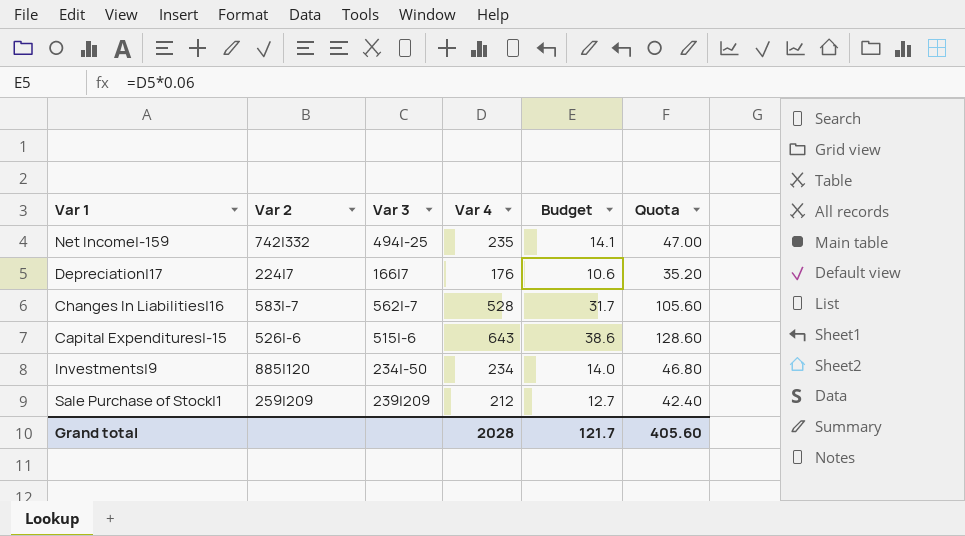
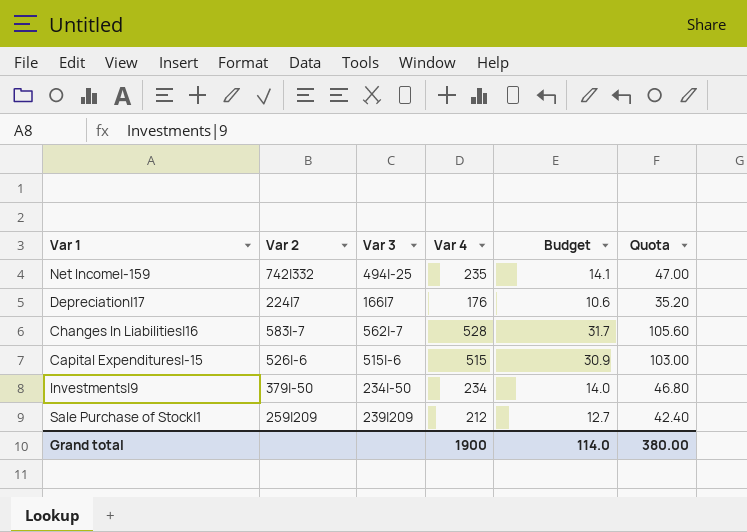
Capital Expenditures|-15 | Var 4: 643 -> 515
Capital Expenditures|-15 | Budget: 38.6 -> 30.9
Capital Expenditures|-15 | Quota: 128.60 -> 103.00
Investments|9 | Var 2: 885|120 -> 379|-50
Grand total | Var 4: 2028 -> 1900
Grand total | Budget: 121.7 -> 114.0
Grand total | Quota: 405.60 -> 380.00

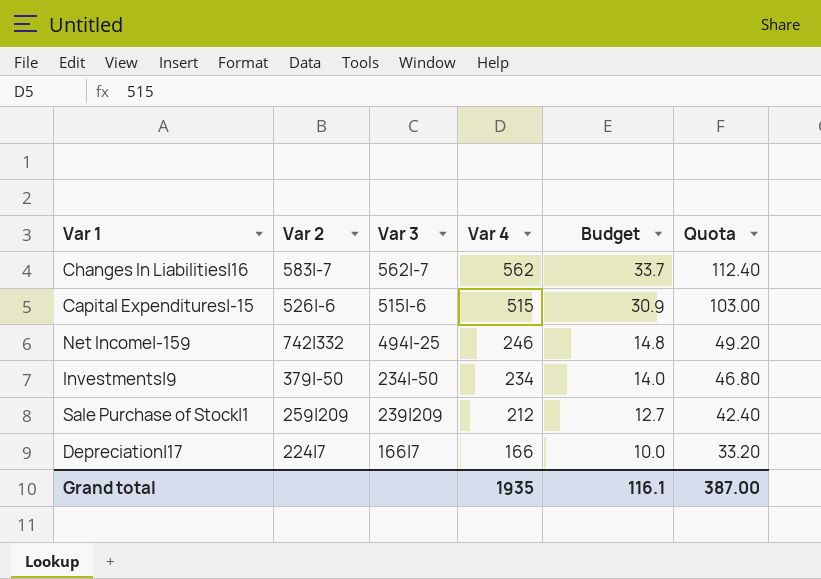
row order: none -> Var 4 descending
Changes In Liabilities|16 | Var 4: 528 -> 562
Changes In Liabilities|16 | Budget: 31.7 -> 33.7
Changes In Liabilities|16 | Quota: 105.60 -> 112.40
Net Income|-159 | Var 4: 235 -> 246
Net Income|-159 | Budget: 14.1 -> 14.8
Net Income|-159 | Quota: 47.00 -> 49.20
Depreciation|17 | Var 4: 176 -> 166
Depreciation|17 | Budget: 10.6 -> 10.0
Depreciation|17 | Quota: 35.20 -> 33.20
Grand total | Var 4: 1900 -> 1935
Grand total | Budget: 114.0 -> 116.1
Grand total | Quota: 380.00 -> 387.00

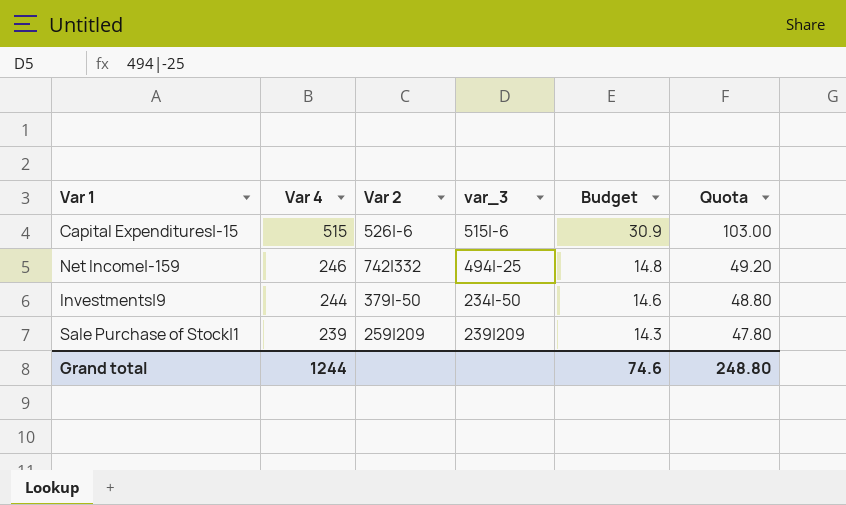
column Var 4 | position: 4 -> 2
column name: Var 3 -> var_3
row Changes In Liabilities|16: 583|-7 | 562|-7 | 562 | 33.7 | 112.40 -> none
row Depreciation|17: 224|7 | 166|7 | 166 | 10.0 | 33.20 -> none
Investments|9 | Var 4: 234 -> 244
Investments|9 | Budget: 14.0 -> 14.6
Investments|9 | Quota: 46.80 -> 48.80
Sale Purchase of Stock|1 | Var 4: 212 -> 239
Sale Purchase of Stock|1 | Budget: 12.7 -> 14.3
Sale Purchase of Stock|1 | Quota: 42.40 -> 47.80
Grand total | Var 4: 1935 -> 1244
Grand total | Budget: 116.1 -> 74.6
Grand total | Quota: 387.00 -> 248.80

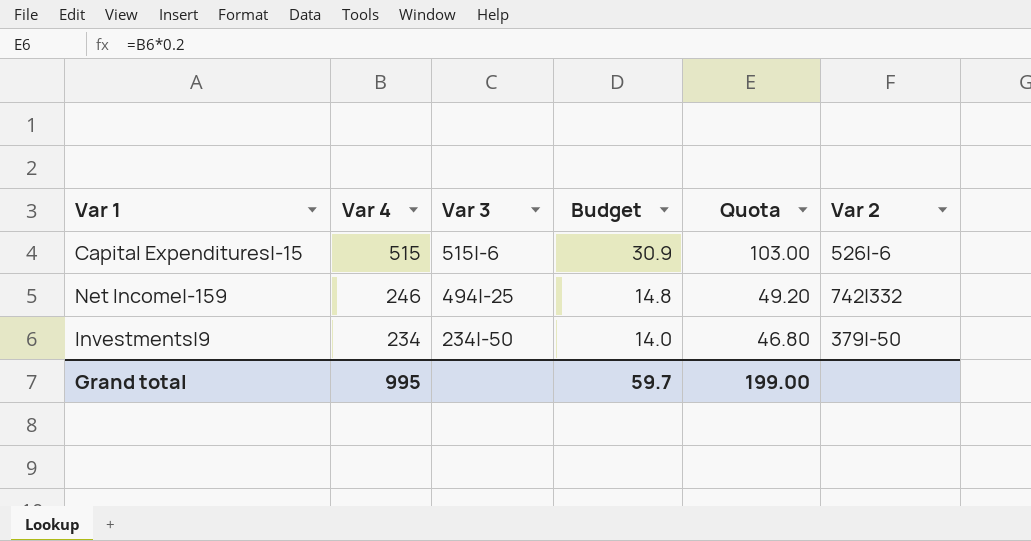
column name: var_3 -> Var 3
column Var 2 | position: 3 -> 6
row Sale Purchase of Stock|1: 239 | 259|209 | 239|209 | 14.3 | 47.80 -> none
Investments|9 | Var 4: 244 -> 234
Investments|9 | Budget: 14.6 -> 14.0
Investments|9 | Quota: 48.80 -> 46.80
Grand total | Var 4: 1244 -> 995
Grand total | Budget: 74.6 -> 59.7
Grand total | Quota: 248.80 -> 199.00

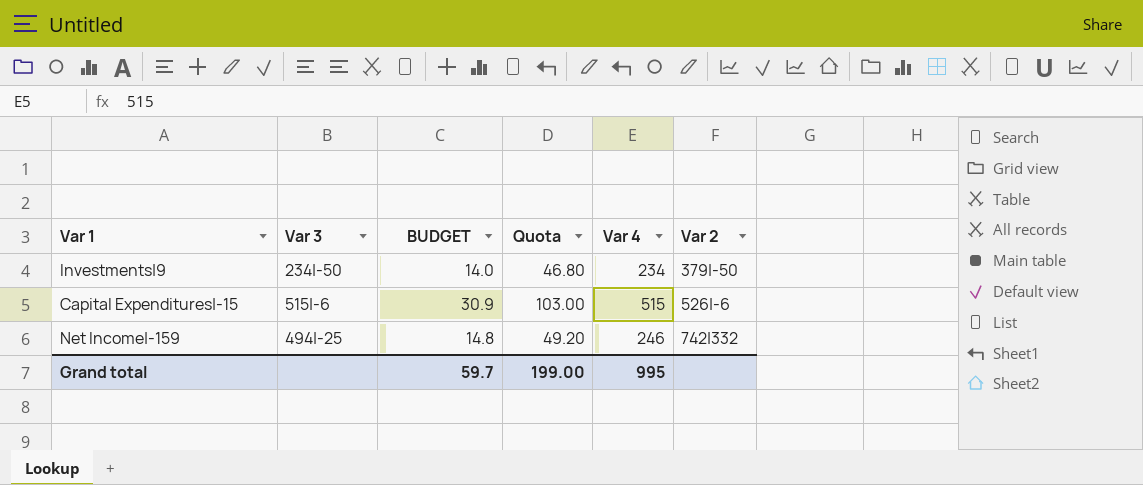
row order: Var 4 descending -> Var 2 ascending
column name: Budget -> BUDGET
column Var 4 | position: 2 -> 5

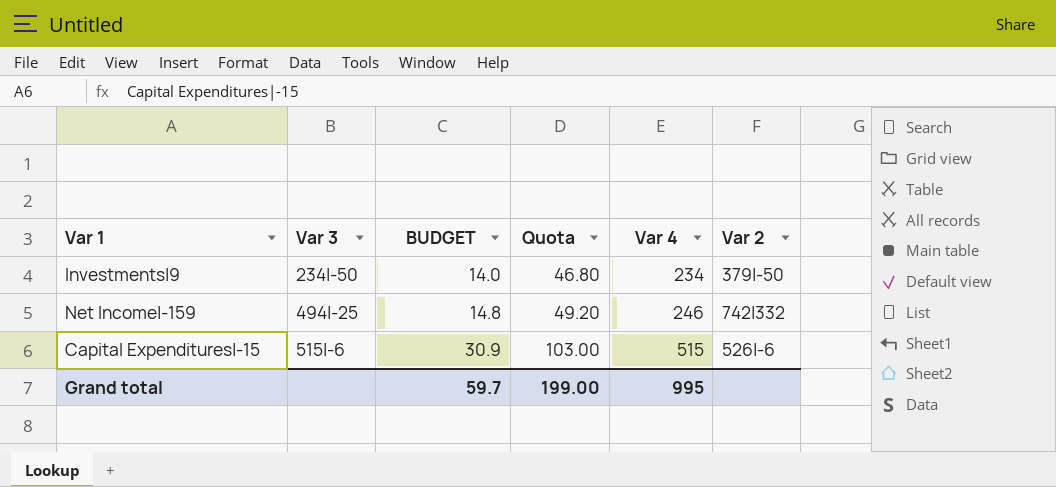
row order: Var 2 ascending -> Var 3 ascending

